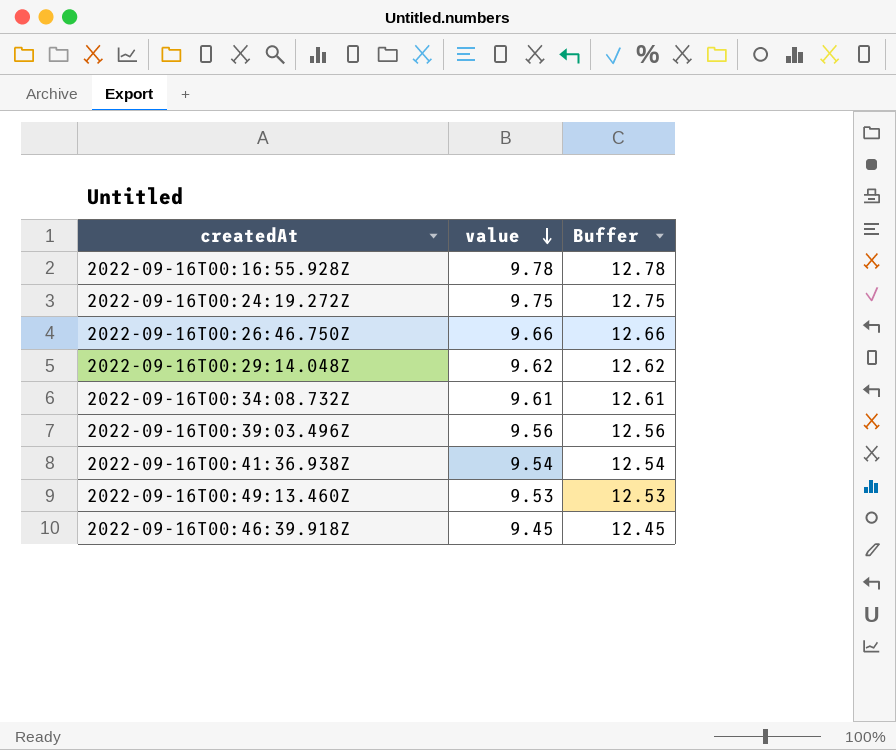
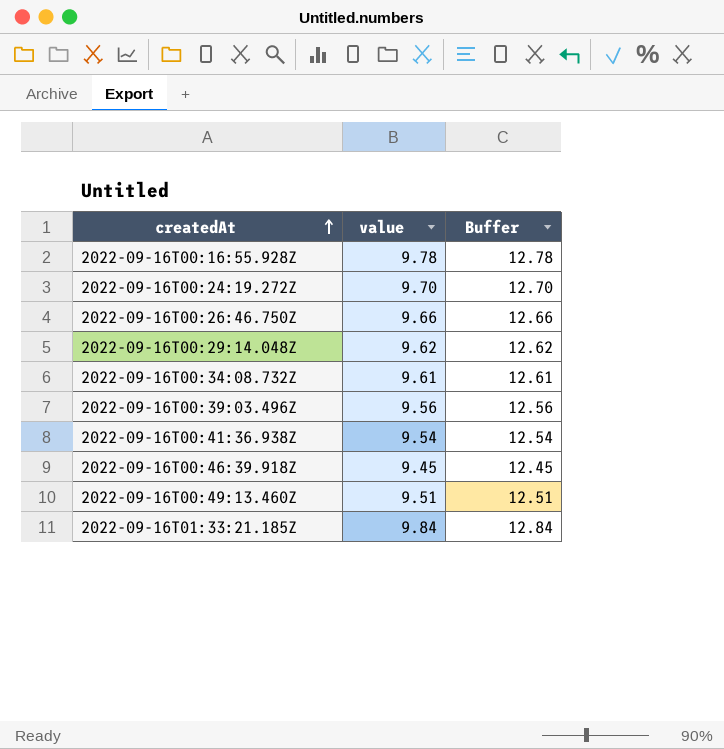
row order: value descending -> createdAt ascending
2022-09-16T00:24:19.272Z | value: 9.75 -> 9.70
2022-09-16T00:24:19.272Z | Buffer: 12.75 -> 12.70
2022-09-16T00:49:13.460Z | value: 9.53 -> 9.51
2022-09-16T00:49:13.460Z | Buffer: 12.53 -> 12.51
row 2022-09-16T01:33:21.185Z: none -> 9.84 | 12.84

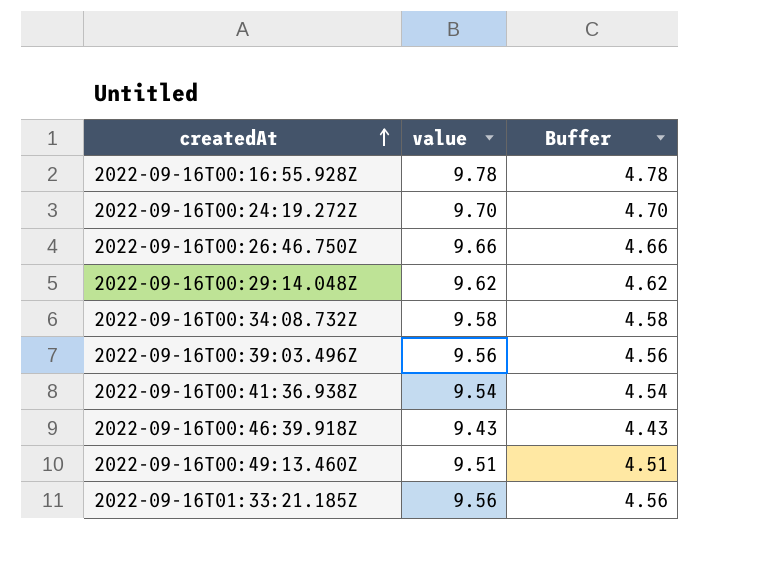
column Buffer | formula: [value] + 3 -> [value] - 5
2022-09-16T00:34:08.732Z | value: 9.61 -> 9.58
2022-09-16T00:46:39.918Z | value: 9.45 -> 9.43
2022-09-16T01:33:21.185Z | value: 9.84 -> 9.56

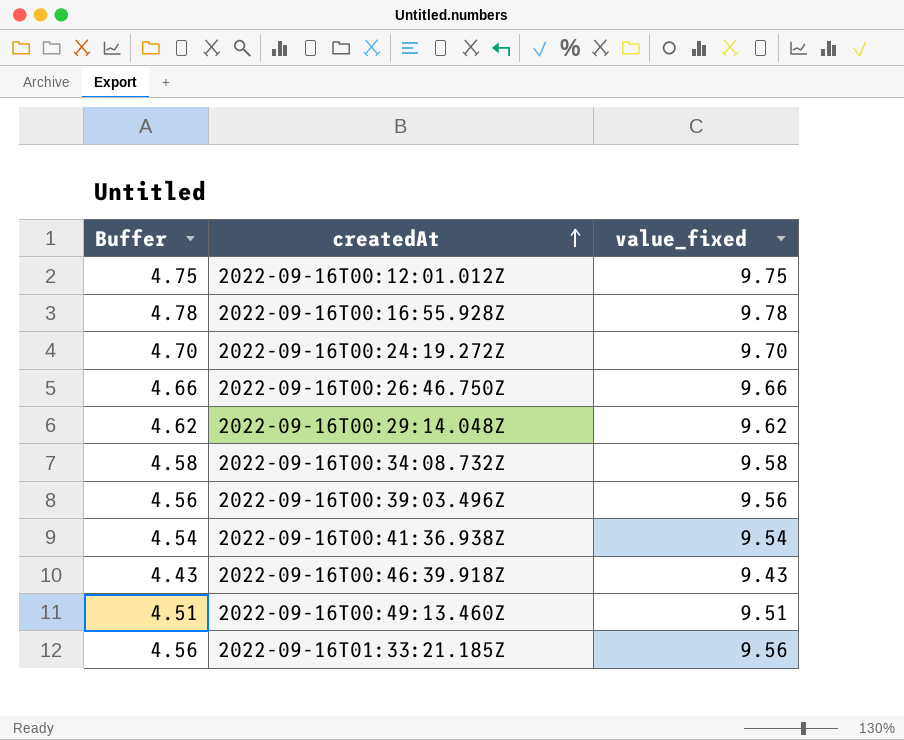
column Buffer | position: 3 -> 1
column name: value -> value_fixed
row 2022-09-16T00:12:01.012Z: none -> 4.75 | 9.75

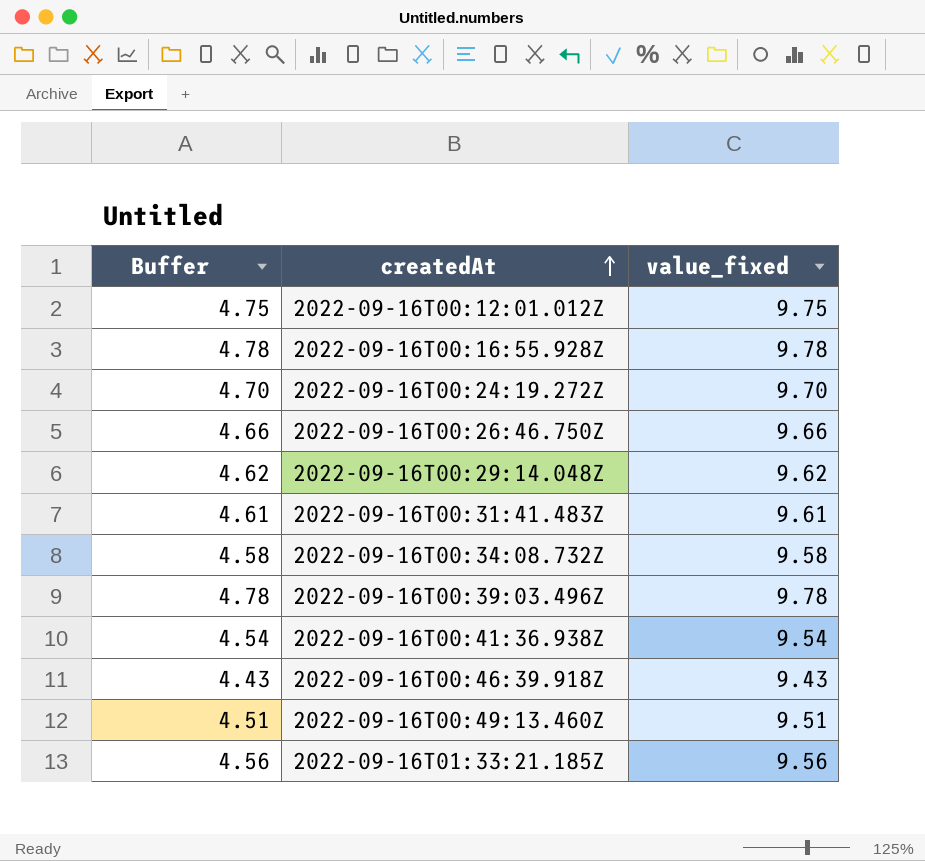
row 2022-09-16T00:31:41.483Z: none -> 4.61 | 9.61
2022-09-16T00:39:03.496Z | Buffer: 4.56 -> 4.78
2022-09-16T00:39:03.496Z | value_fixed: 9.56 -> 9.78

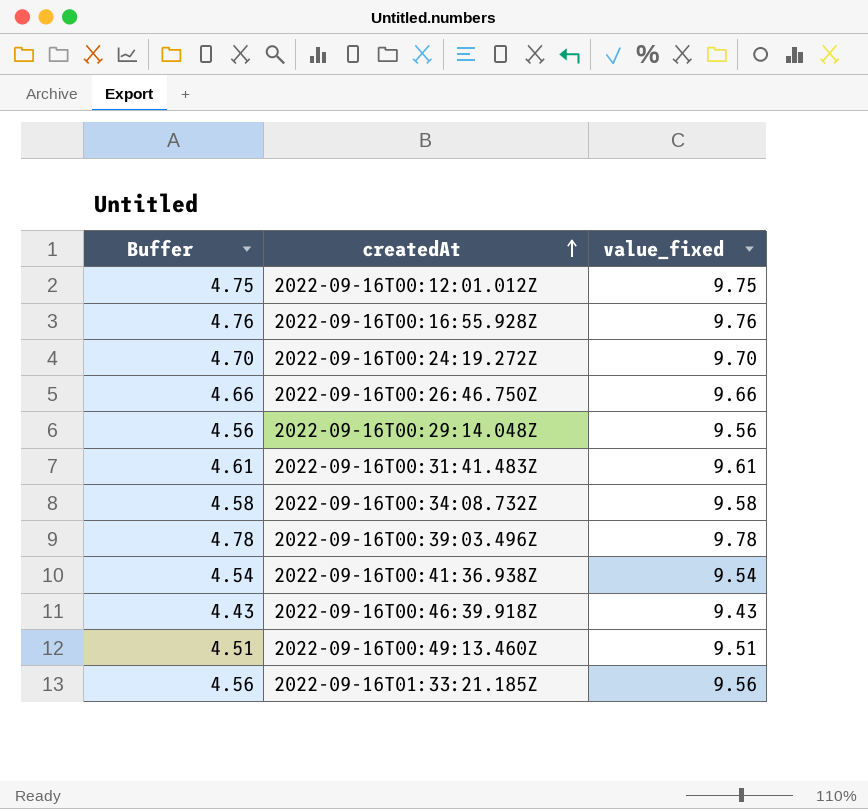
2022-09-16T00:16:55.928Z | Buffer: 4.78 -> 4.76
2022-09-16T00:16:55.928Z | value_fixed: 9.78 -> 9.76
2022-09-16T00:29:14.048Z | Buffer: 4.62 -> 4.56
2022-09-16T00:29:14.048Z | value_fixed: 9.62 -> 9.56

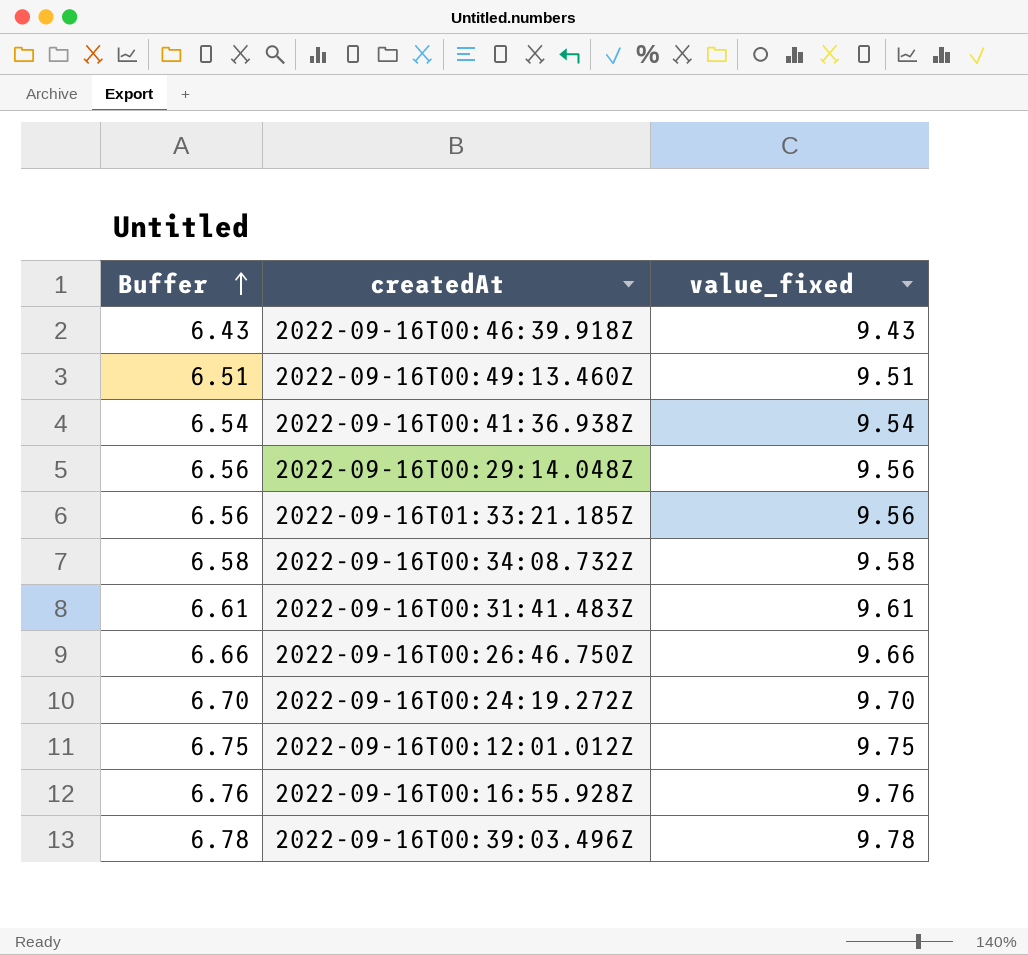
row order: createdAt ascending -> Buffer ascending
column Buffer | formula: [value_fixed] - 5 -> [value_fixed] - 3

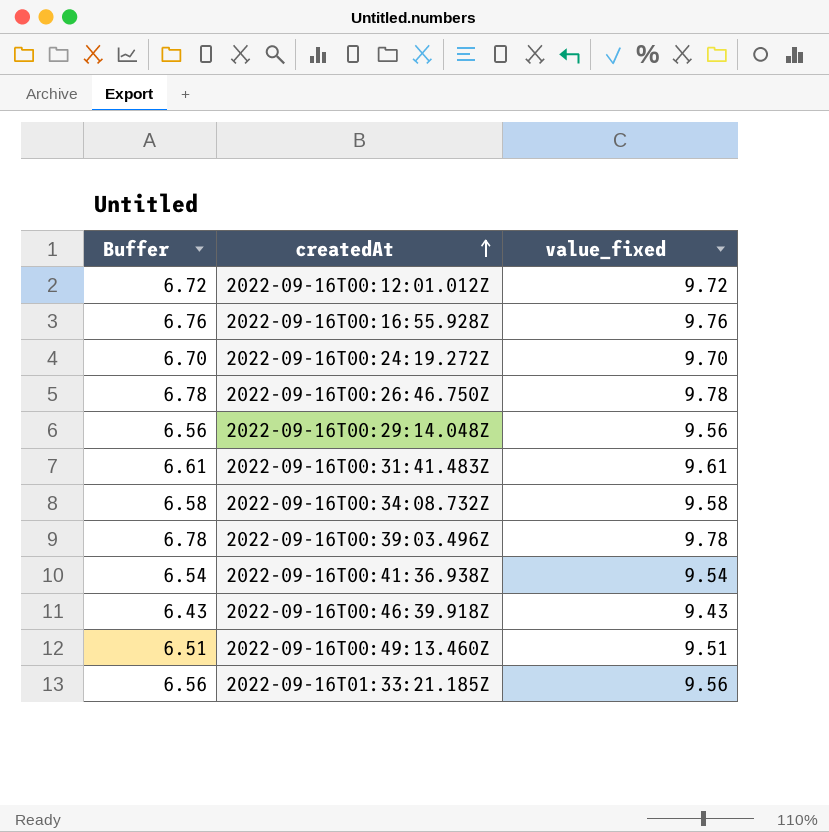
row order: Buffer ascending -> createdAt ascending
2022-09-16T00:12:01.012Z | Buffer: 6.75 -> 6.72
2022-09-16T00:12:01.012Z | value_fixed: 9.75 -> 9.72
2022-09-16T00:26:46.750Z | Buffer: 6.66 -> 6.78
2022-09-16T00:26:46.750Z | value_fixed: 9.66 -> 9.78

